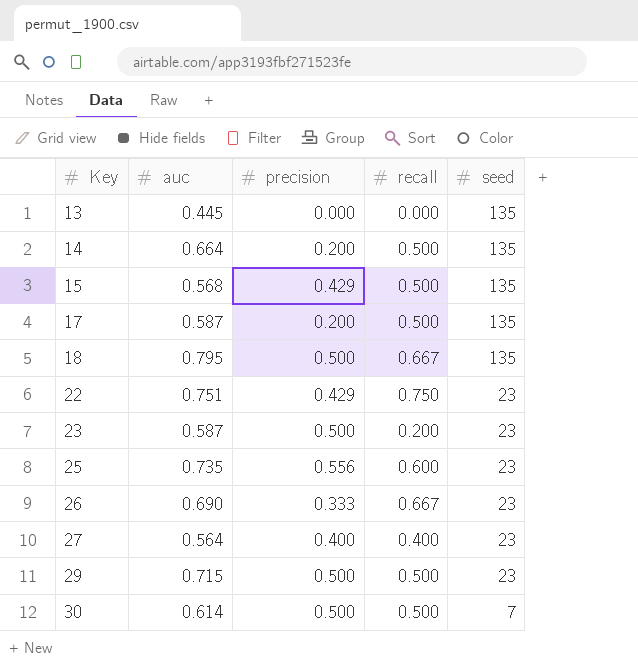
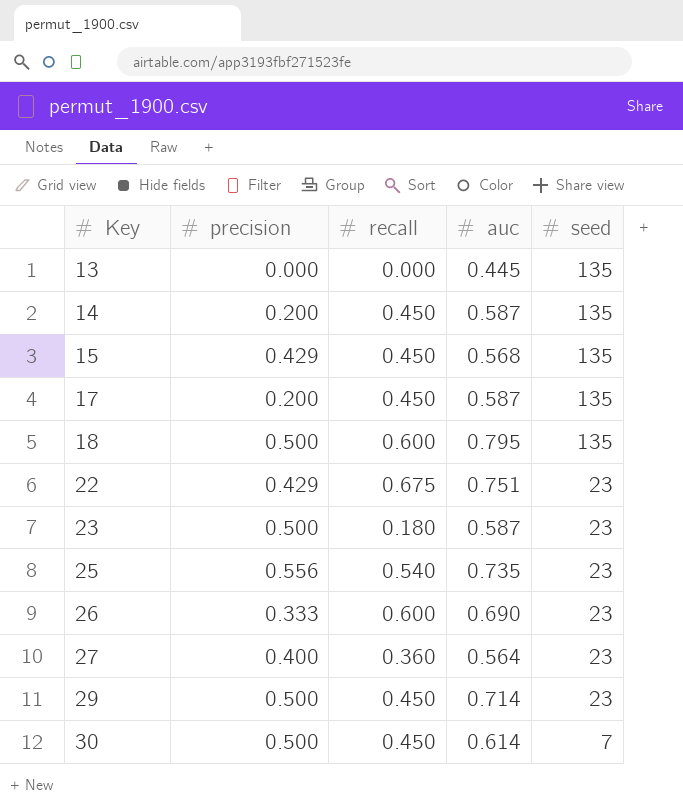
column auc | position: 2 -> 4
14 | recall: 0.500 -> 0.450
14 | auc: 0.664 -> 0.587
15 | recall: 0.500 -> 0.450
17 | recall: 0.500 -> 0.450
18 | recall: 0.667 -> 0.600
22 | recall: 0.750 -> 0.675
23 | recall: 0.200 -> 0.180
25 | recall: 0.600 -> 0.540
26 | recall: 0.667 -> 0.600
27 | recall: 0.400 -> 0.360
29 | recall: 0.500 -> 0.450
29 | auc: 0.715 -> 0.714
30 | recall: 0.500 -> 0.450

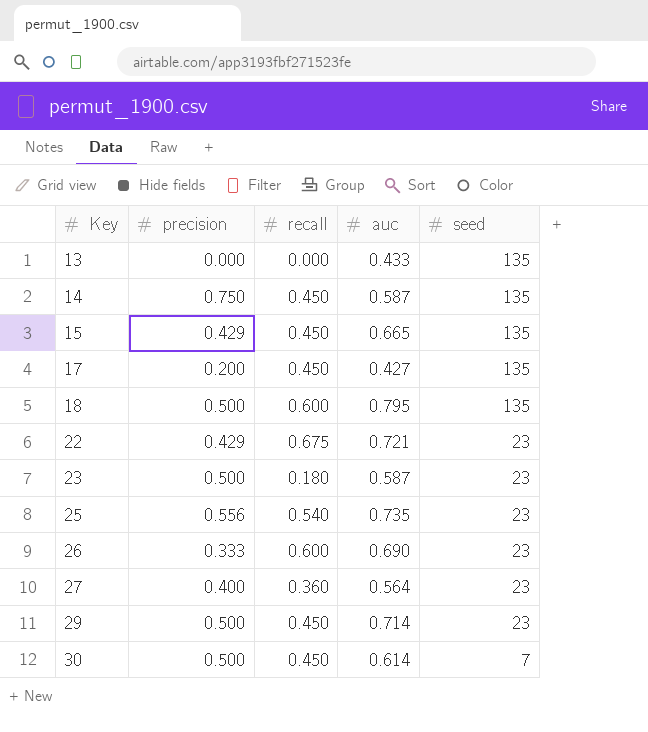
13 | auc: 0.445 -> 0.433
14 | precision: 0.200 -> 0.750
15 | auc: 0.568 -> 0.665
17 | auc: 0.587 -> 0.427
22 | auc: 0.751 -> 0.721

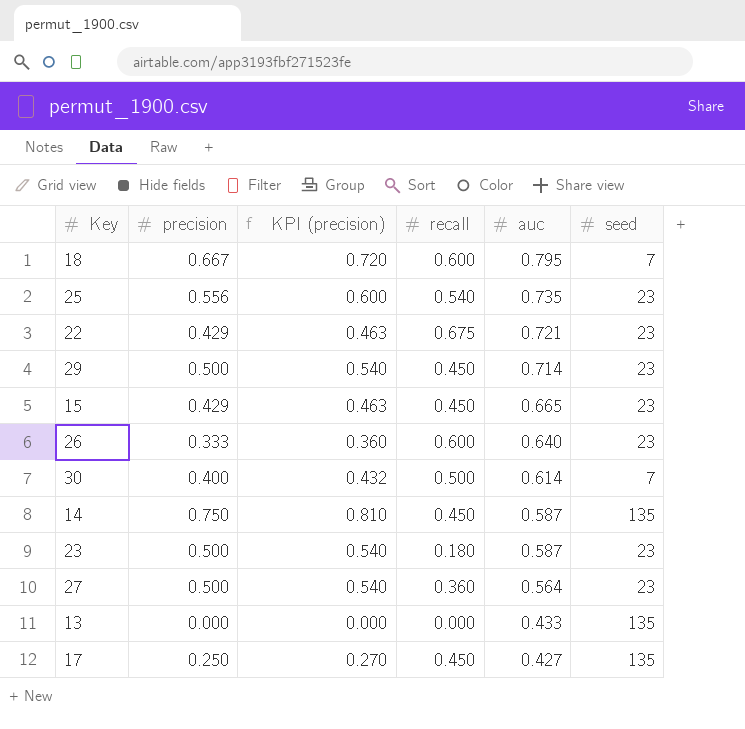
row order: Key ascending -> auc descending
column KPI (precision) | formula: none -> [precision] * 1.08
18 | precision: 0.500 -> 0.667
18 | seed: 135 -> 7
15 | seed: 135 -> 23
26 | auc: 0.690 -> 0.640
30 | precision: 0.500 -> 0.400
30 | recall: 0.450 -> 0.500
27 | precision: 0.400 -> 0.500
17 | precision: 0.200 -> 0.250

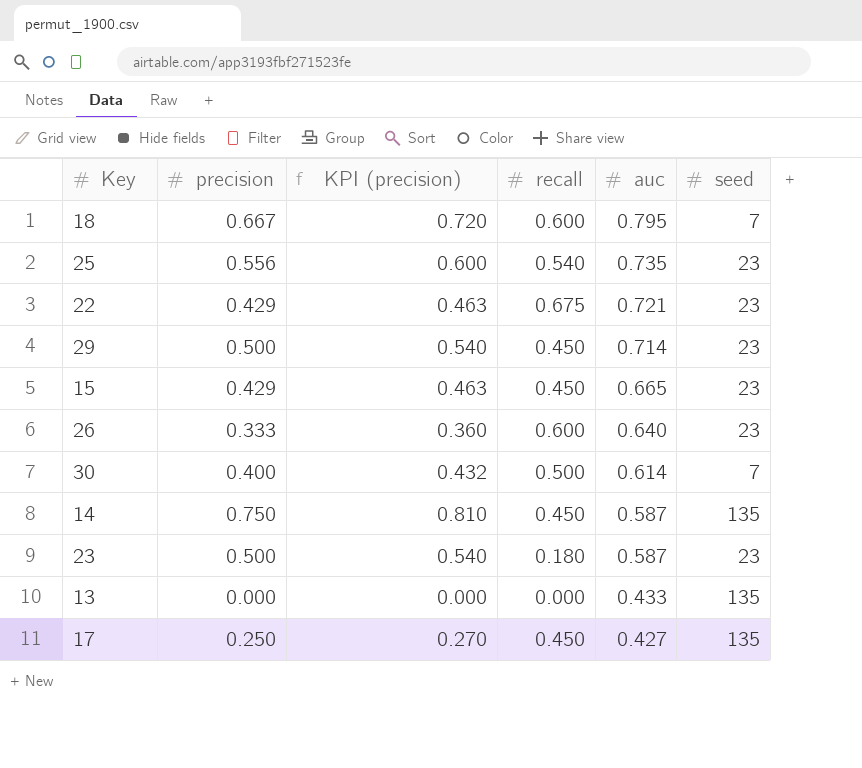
row 27: 0.500 | 0.540 | 0.360 | 0.564 | 23 -> none

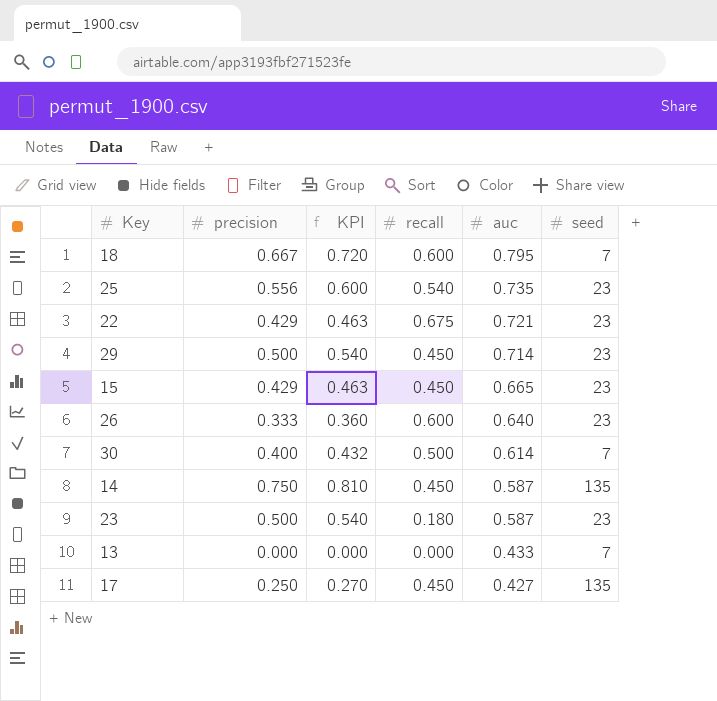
column name: KPI (precision) -> KPI
13 | seed: 135 -> 7

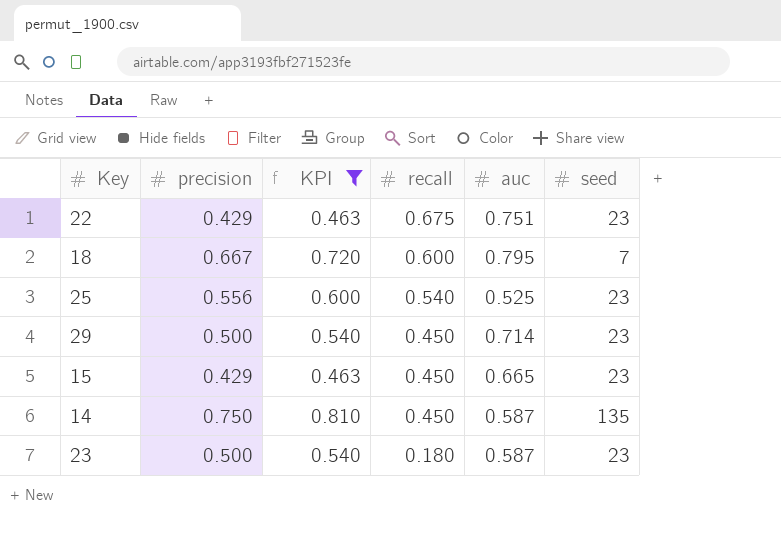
filter: none -> KPI >= 0.463
row order: auc descending -> recall descending
22 | auc: 0.721 -> 0.751
25 | auc: 0.735 -> 0.525

